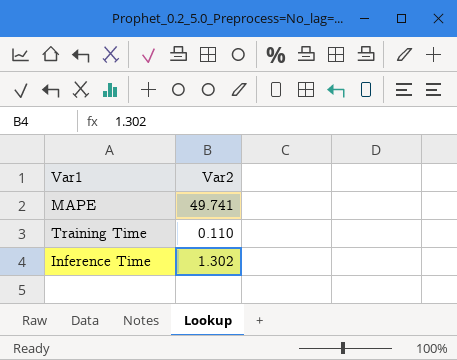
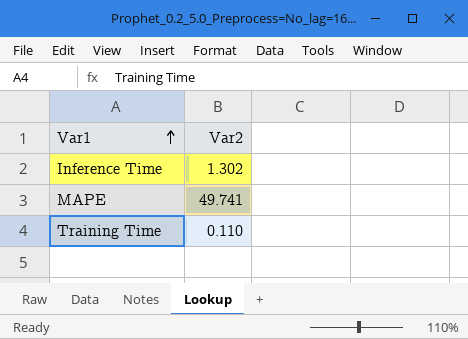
row order: none -> Var1 ascending

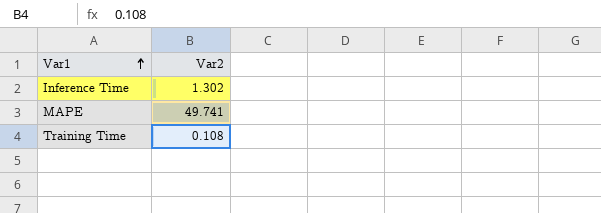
Training Time | Var2: 0.110 -> 0.108

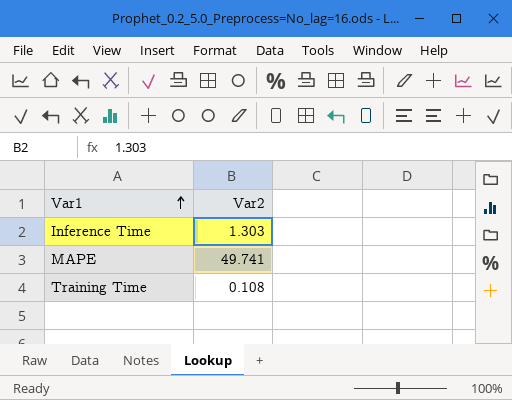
Inference Time | Var2: 1.302 -> 1.303

